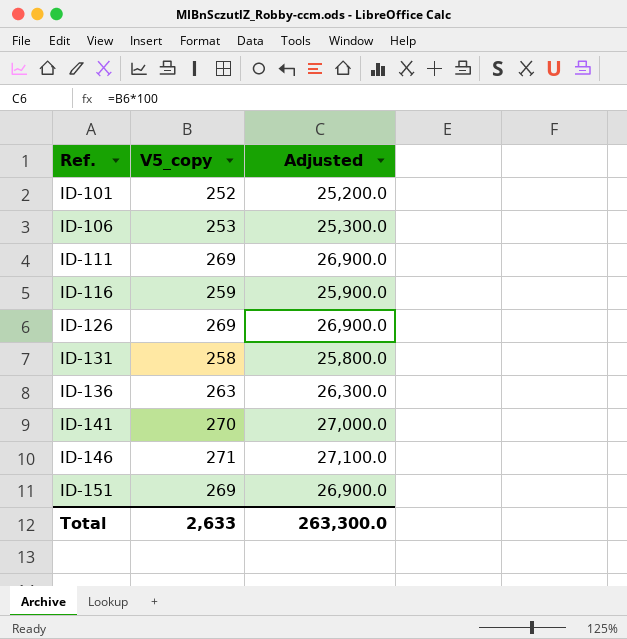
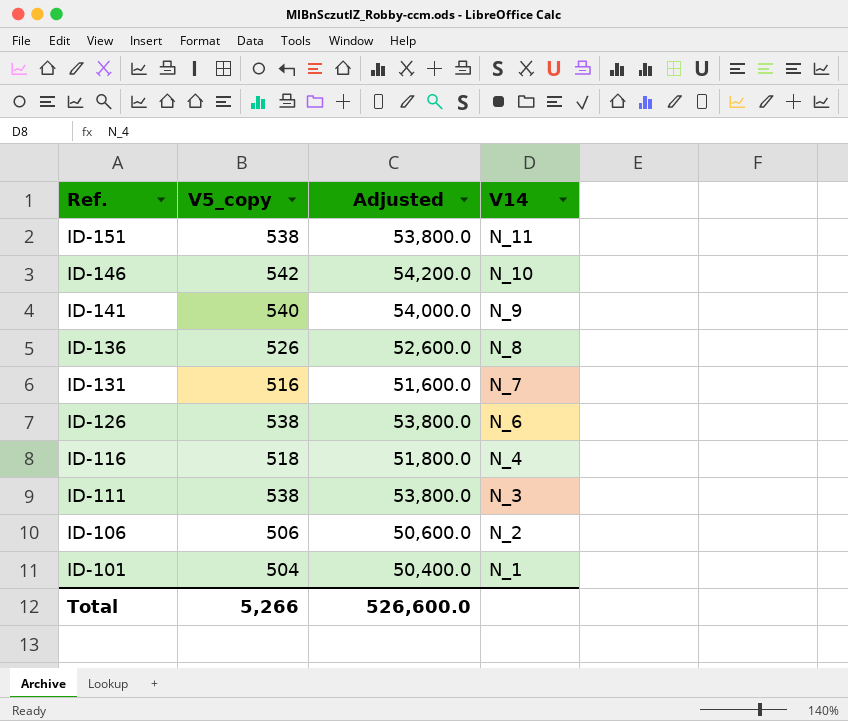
row order: Ref. ascending -> Ref. descending
column V14 | position: none -> 4
ID-151 | V5_copy: 269 -> 538
ID-151 | Adjusted: 26,900.0 -> 53,800.0
ID-146 | V5_copy: 271 -> 542
ID-146 | Adjusted: 27,100.0 -> 54,200.0
ID-141 | V5_copy: 270 -> 540
ID-141 | Adjusted: 27,000.0 -> 54,000.0
ID-136 | V5_copy: 263 -> 526
ID-136 | Adjusted: 26,300.0 -> 52,600.0
ID-131 | V5_copy: 258 -> 516
ID-131 | Adjusted: 25,800.0 -> 51,600.0
ID-126 | V5_copy: 269 -> 538
ID-126 | Adjusted: 26,900.0 -> 53,800.0
ID-116 | V5_copy: 259 -> 518
ID-116 | Adjusted: 25,900.0 -> 51,800.0
ID-111 | V5_copy: 269 -> 538
ID-111 | Adjusted: 26,900.0 -> 53,800.0
ID-106 | V5_copy: 253 -> 506
ID-106 | Adjusted: 25,300.0 -> 50,600.0
ID-101 | V5_copy: 252 -> 504
ID-101 | Adjusted: 25,200.0 -> 50,400.0
Total | V5_copy: 2,633 -> 5,266
Total | Adjusted: 263,300.0 -> 526,600.0

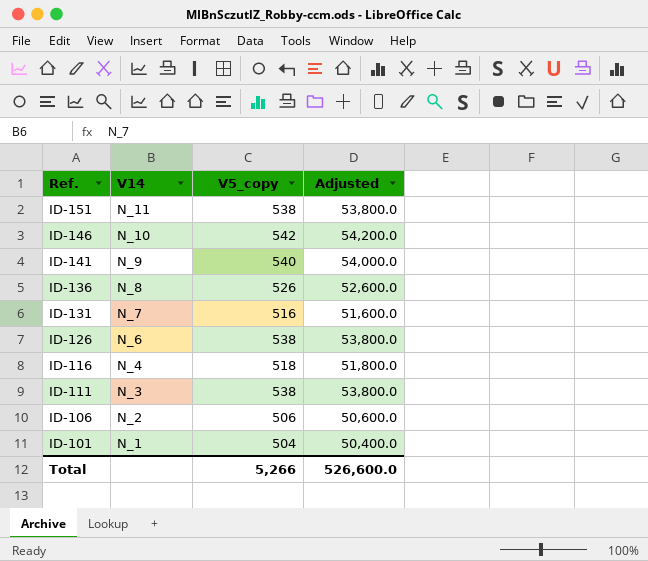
column V14 | position: 4 -> 2

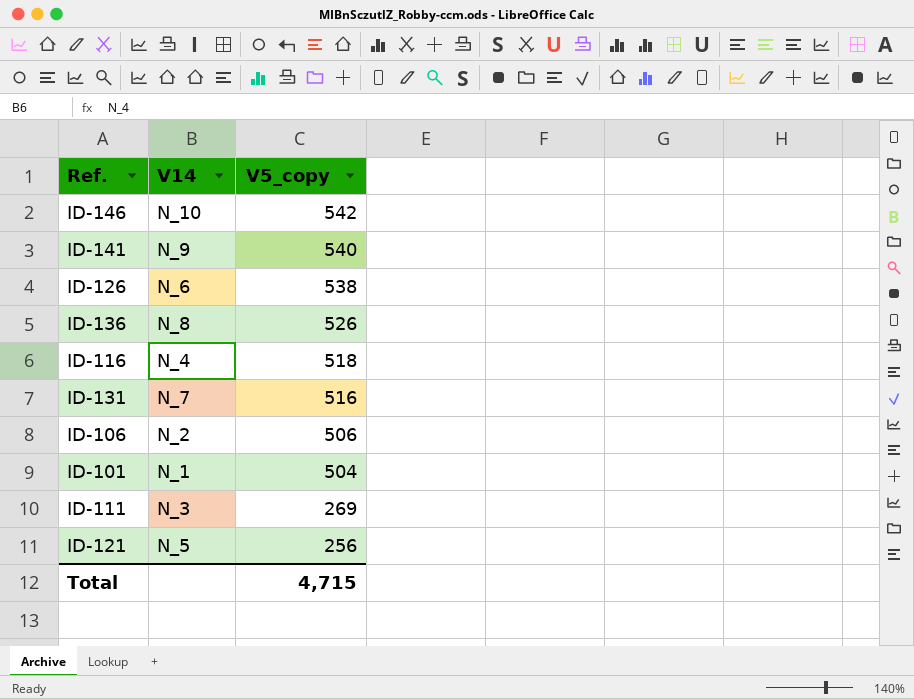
row order: Ref. descending -> V5_copy descending
column Adjusted | formula: [V5_copy] * 100 -> none
row ID-151: N_11 | 538 | 53,800.0 -> none
ID-111 | V5_copy: 538 -> 269
row ID-121: none -> N_5 | 256
Total | V5_copy: 5,266 -> 4,715

